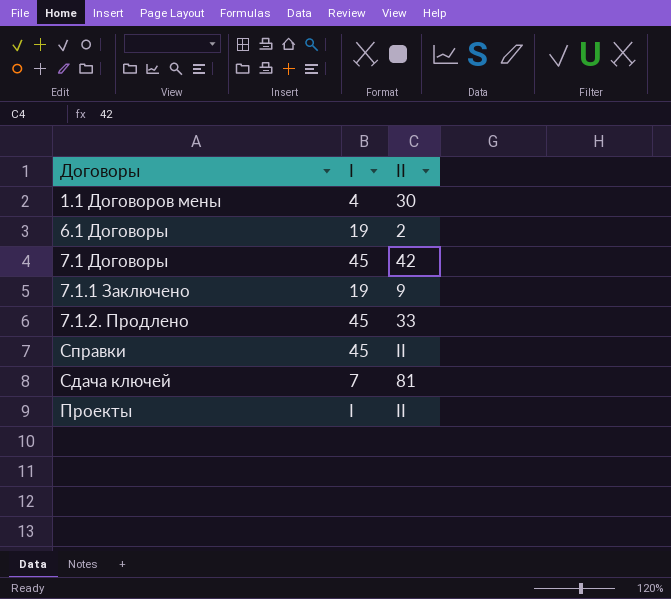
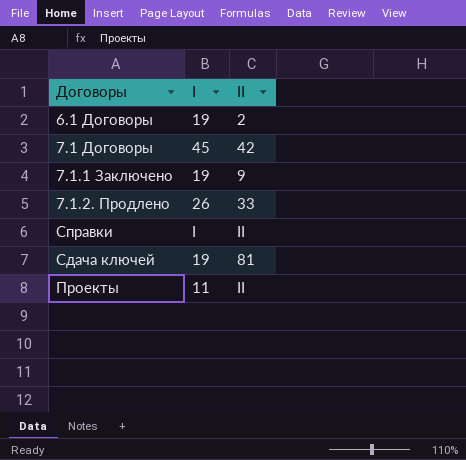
row 1.1 Договоров мены: 4 | 30 -> none
7.1.2. Продлено | I: 45 -> 26
Справки | I: 45 -> I
Сдача ключей | I: 7 -> 19
Проекты | I: I -> 11

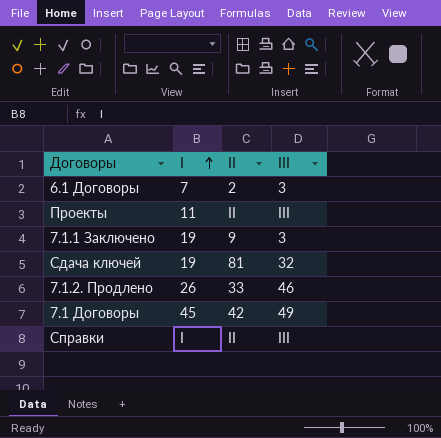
row order: none -> I ascending
column III | position: none -> 4
6.1 Договоры | I: 19 -> 7

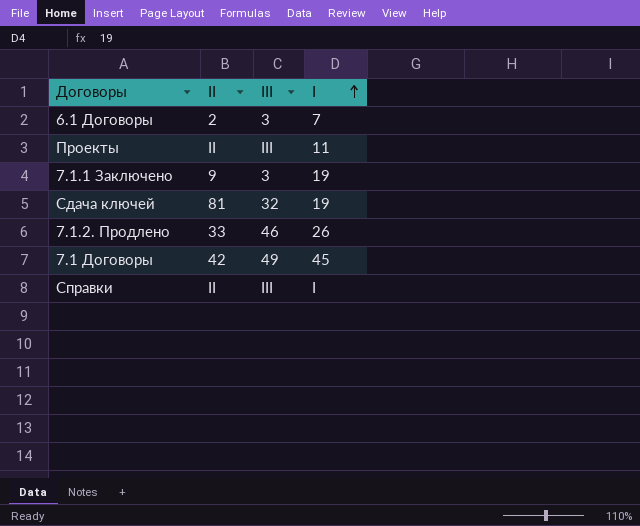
column I | position: 2 -> 4

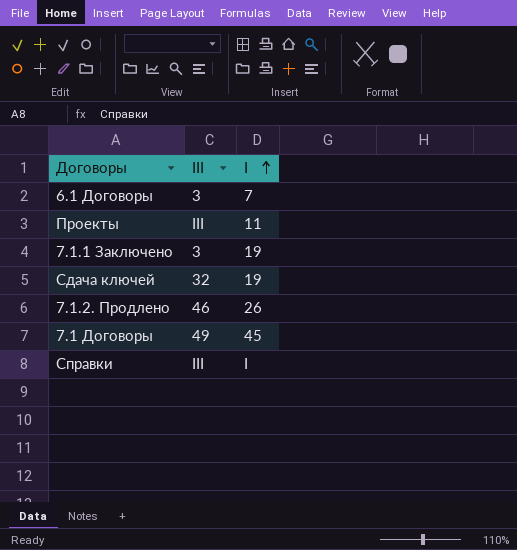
column II | position: 2 -> none

